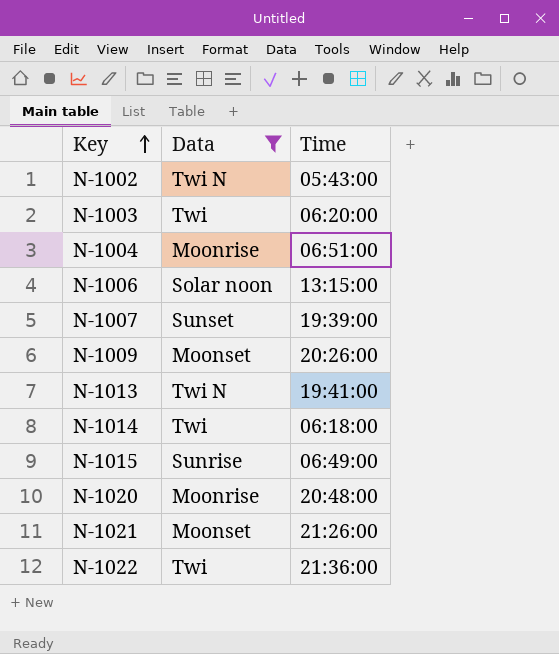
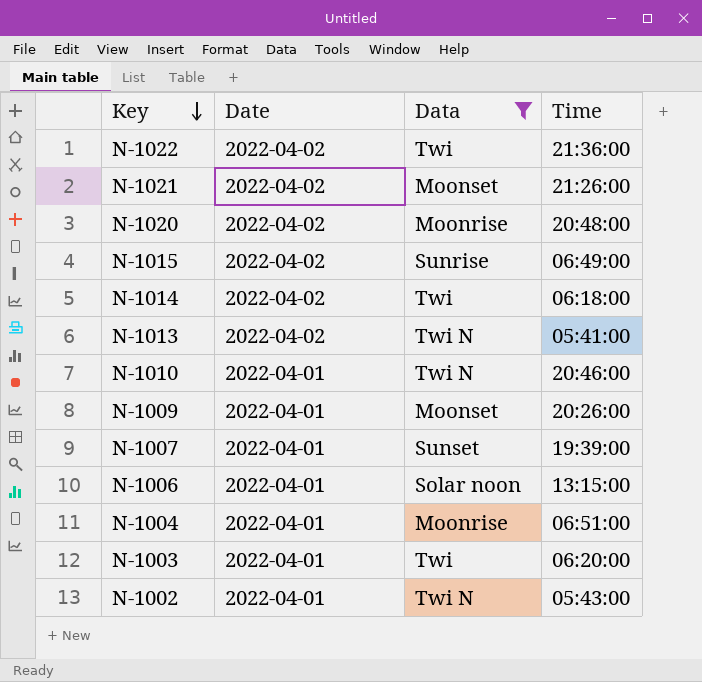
row order: Key ascending -> Key descending
column Date | position: none -> 2
N-1013 | Time: 19:41:00 -> 05:41:00
row N-1010: none -> 2022-04-01 | Twi N | 20:46:00

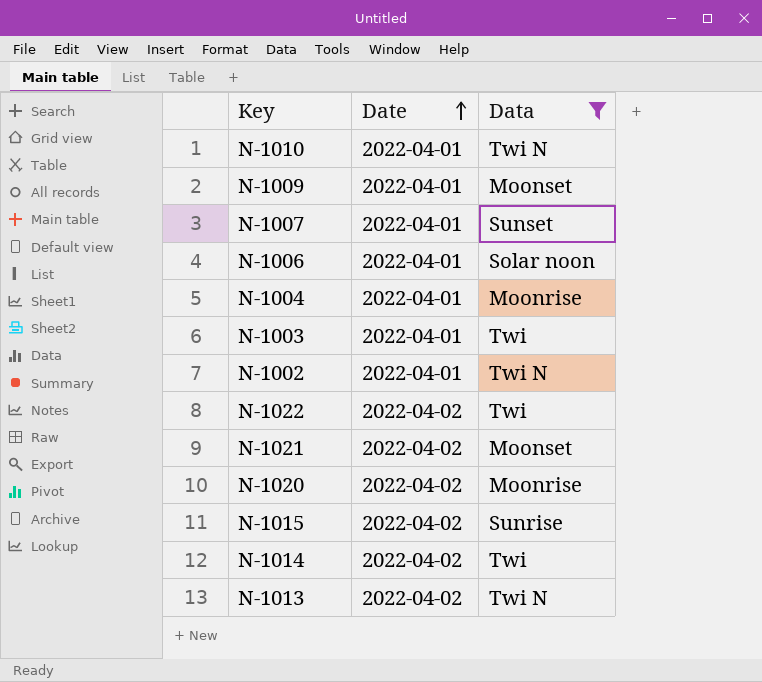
row order: Key descending -> Date ascending
column Time | position: 4 -> none

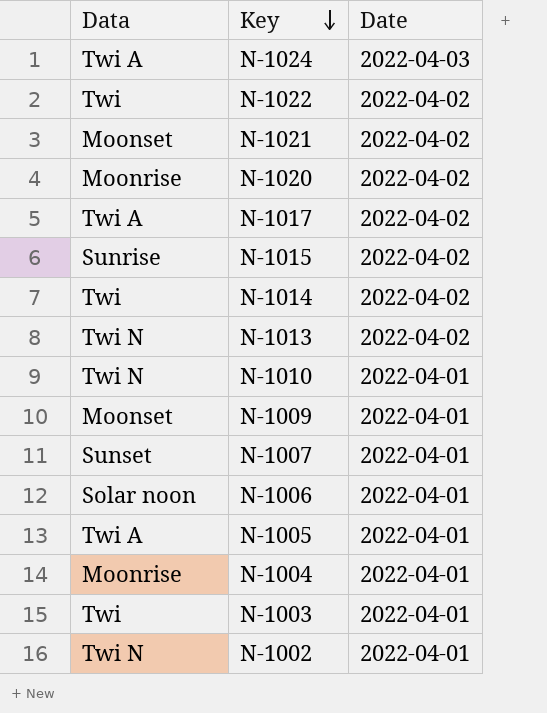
filter: Data != Twi A -> none
row order: Date ascending -> Key descending
column Data | position: 3 -> 1

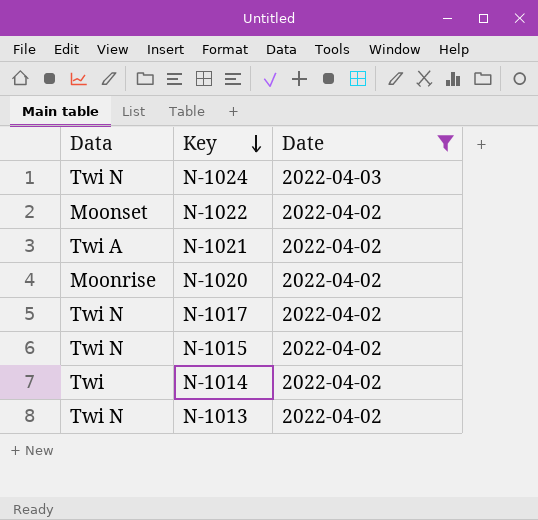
filter: none -> Date != 2022-04-01
N-1024 | Data: Twi A -> Twi N
N-1022 | Data: Twi -> Moonset
N-1021 | Data: Moonset -> Twi A
N-1017 | Data: Twi A -> Twi N
N-1015 | Data: Sunrise -> Twi N

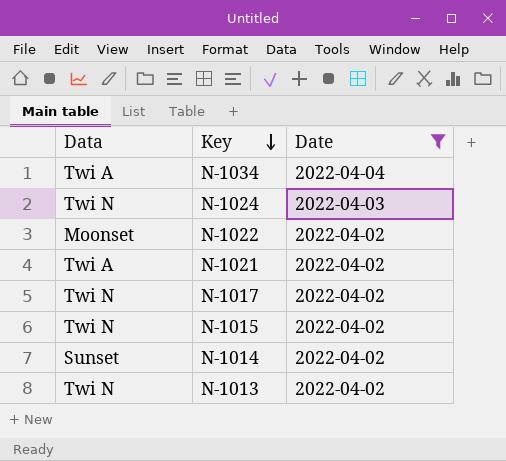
row N-1020: Moonrise | 2022-04-02 -> none
row N-1034: none -> Twi A | 2022-04-04
N-1014 | Data: Twi -> Sunset

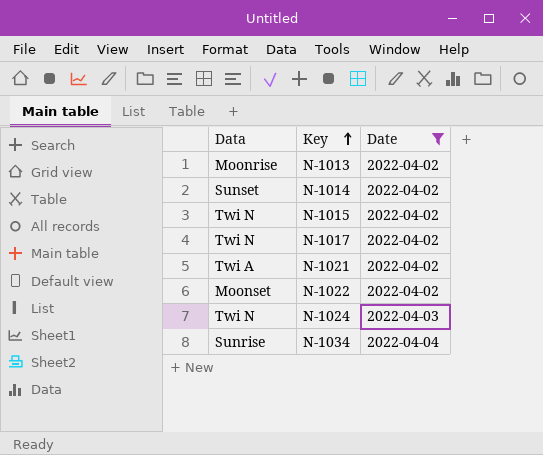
row order: Key descending -> Key ascending
N-1013 | Data: Twi N -> Moonrise
N-1034 | Data: Twi A -> Sunrise

